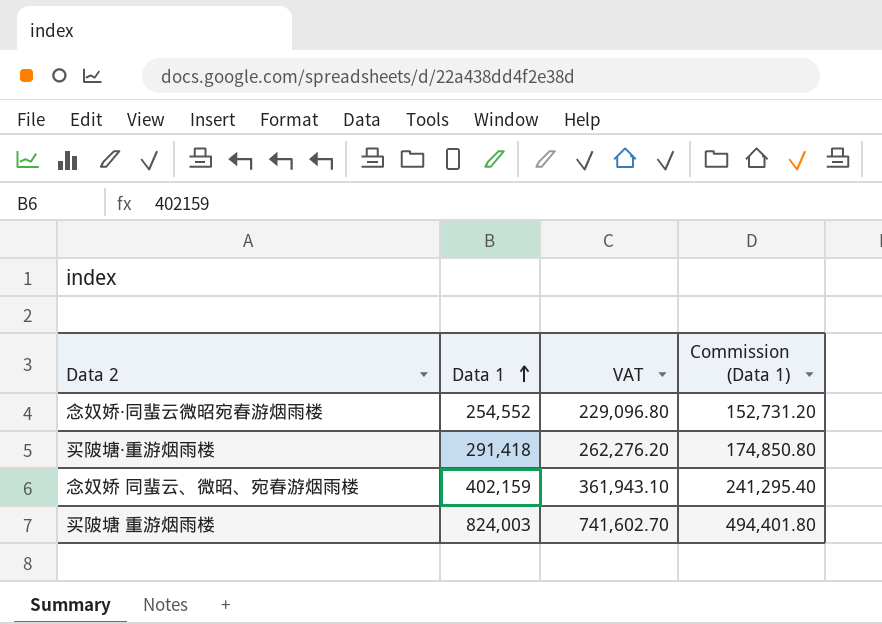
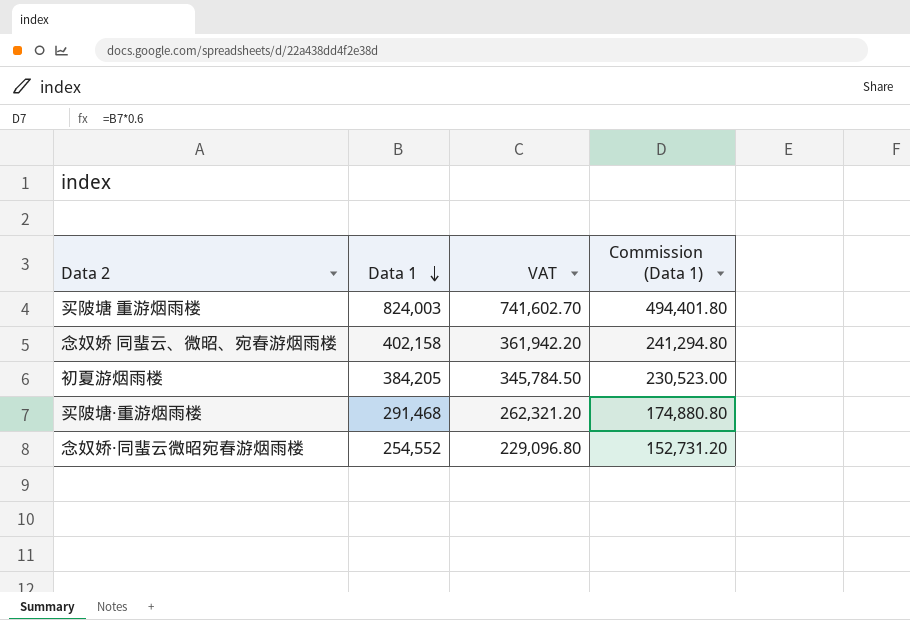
row order: Data 1 ascending -> Data 1 descending
念奴娇 同蜚云、微昭、宛春游烟雨楼 | Data 1: 402,159 -> 402,158
念奴娇 同蜚云、微昭、宛春游烟雨楼 | VAT: 361,943.10 -> 361,942.20
念奴娇 同蜚云、微昭、宛春游烟雨楼 | Commission (Data 1): 241,295.40 -> 241,294.80
row 初夏游烟雨楼: none -> 384,205 | 345,784.50 | 230,523.00
买陂塘·重游烟雨楼 | Data 1: 291,418 -> 291,468
买陂塘·重游烟雨楼 | VAT: 262,276.20 -> 262,321.20
买陂塘·重游烟雨楼 | Commission (Data 1): 174,850.80 -> 174,880.80

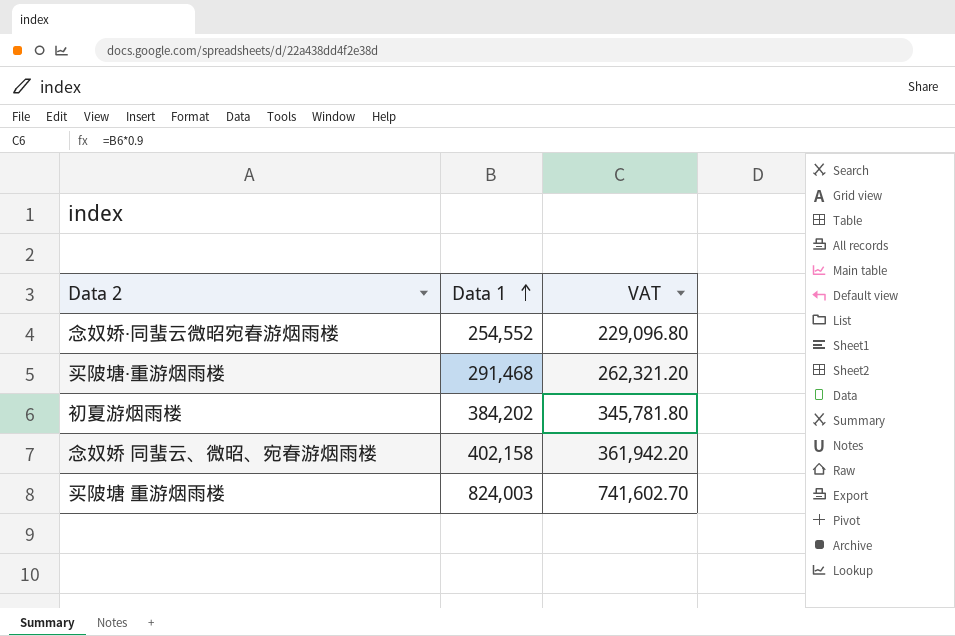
row order: Data 1 descending -> Data 1 ascending
column Commission (Data 1) | formula: [Data 1] * 0.6 -> none
初夏游烟雨楼 | Data 1: 384,205 -> 384,202
初夏游烟雨楼 | VAT: 345,784.50 -> 345,781.80

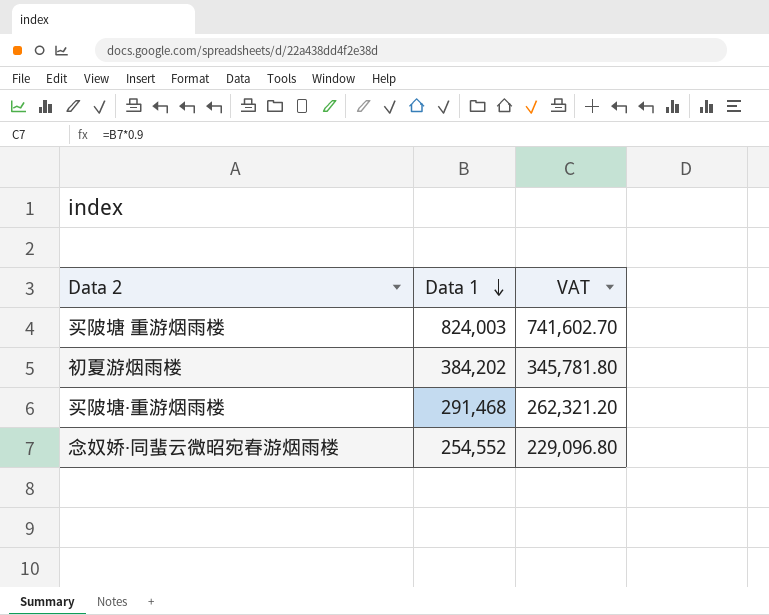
row order: Data 1 ascending -> Data 1 descending
row 念奴娇 同蜚云、微昭、宛春游烟雨楼: 402,158 | 361,942.20 -> none

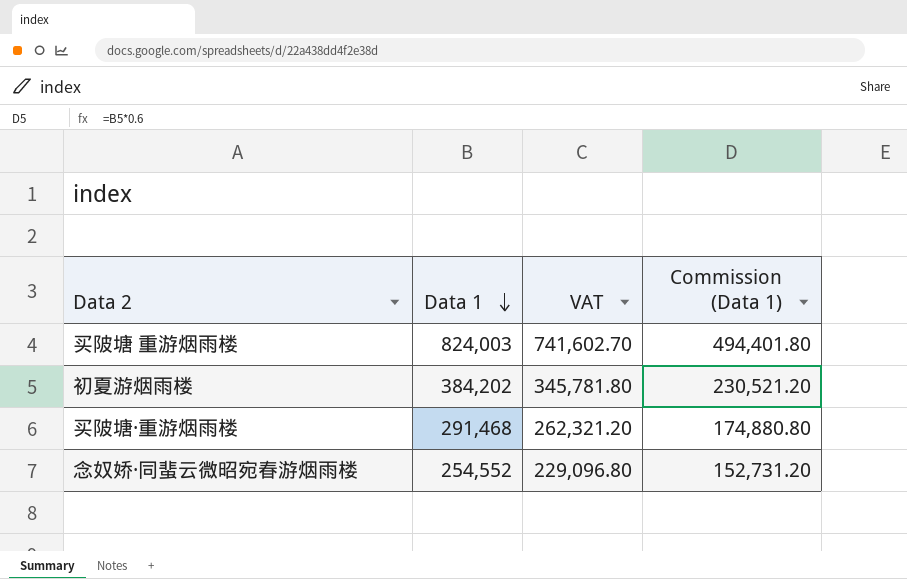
column Commission (Data 1) | formula: none -> [Data 1] * 0.6

